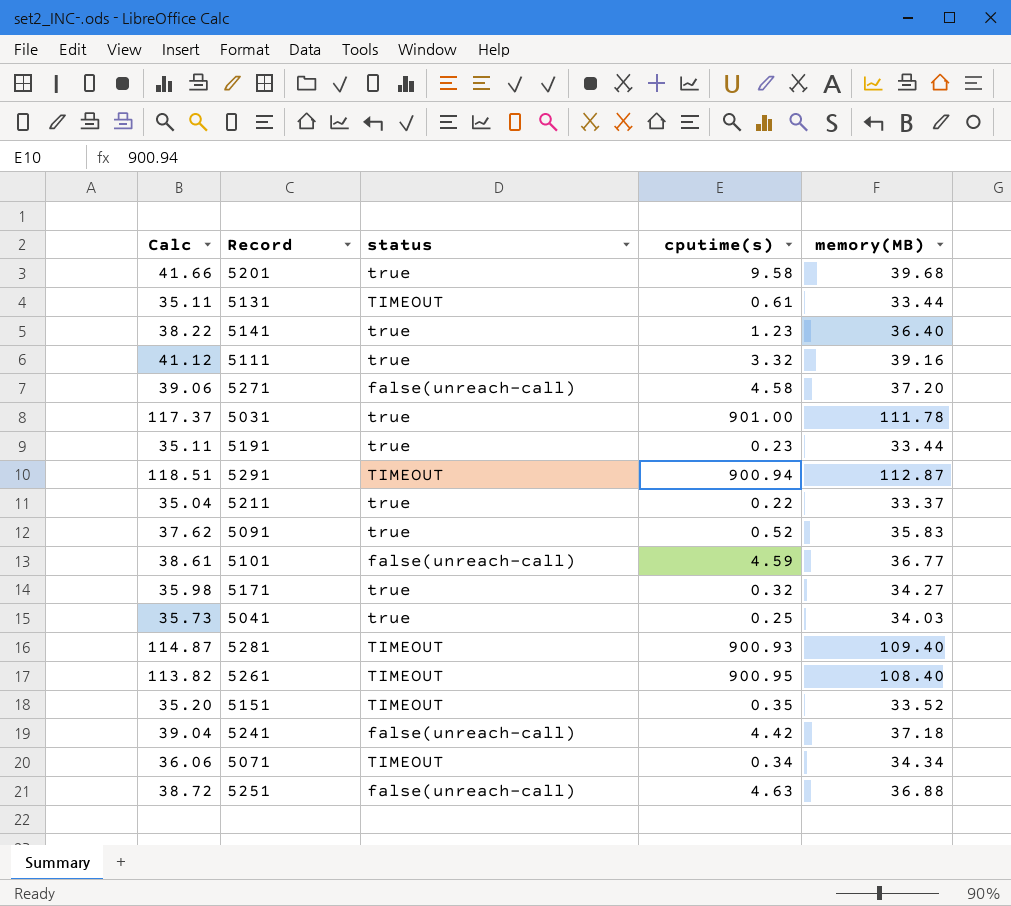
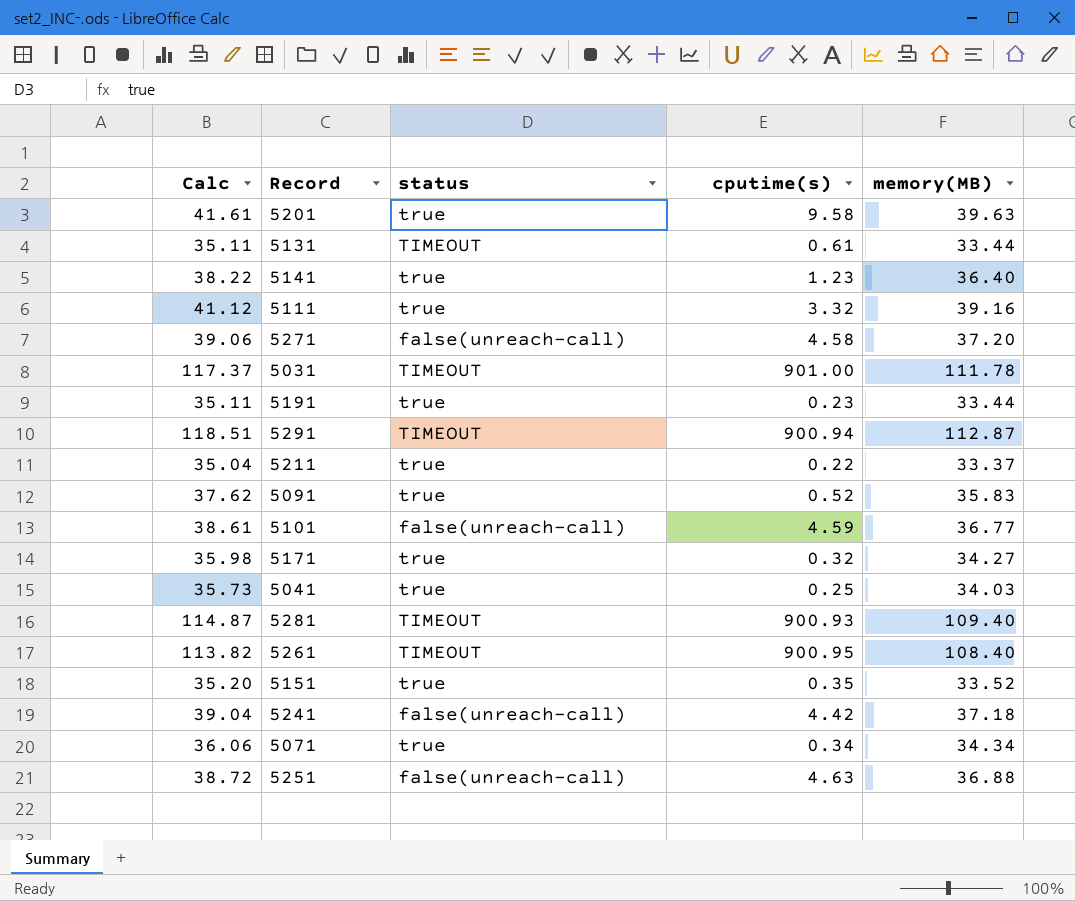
5201 | Calc: 41.66 -> 41.61
5201 | memory(MB): 39.68 -> 39.63
5031 | status: true -> TIMEOUT
5151 | status: TIMEOUT -> true
5071 | status: TIMEOUT -> true

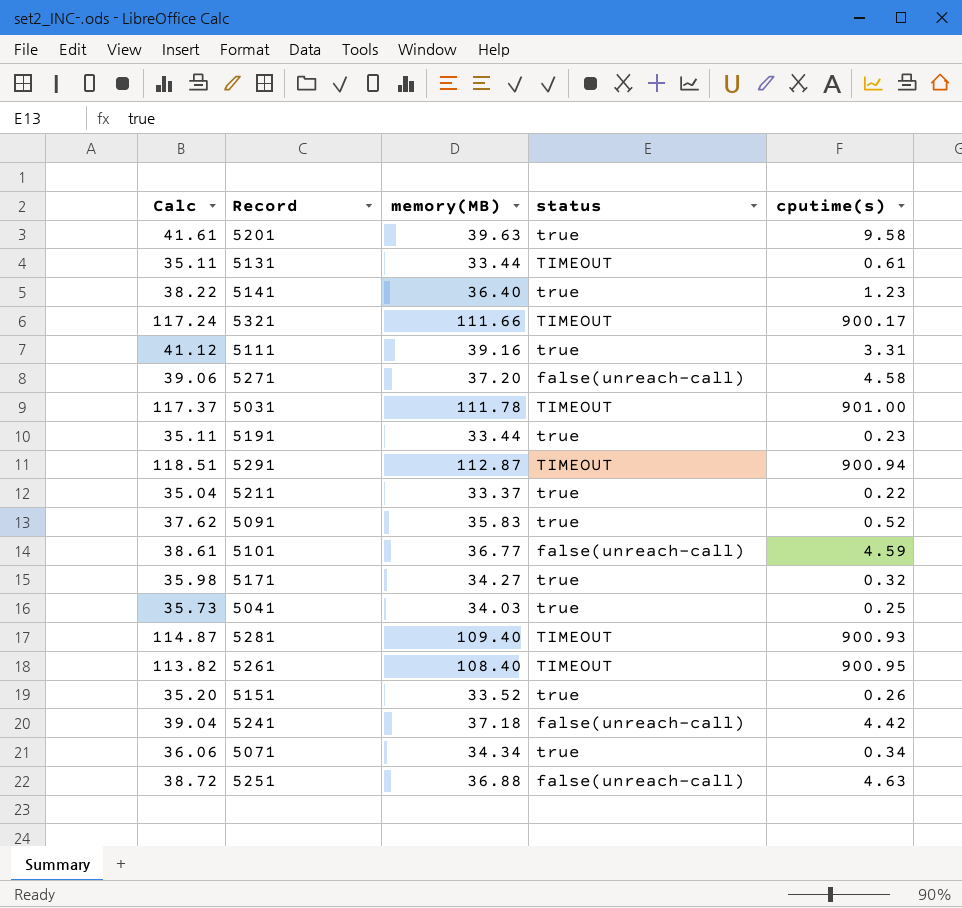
column memory(MB) | position: 5 -> 3
row 5321: none -> 117.24 | 111.66 | TIMEOUT | 900.17
5111 | cputime(s): 3.32 -> 3.31
5151 | cputime(s): 0.35 -> 0.26

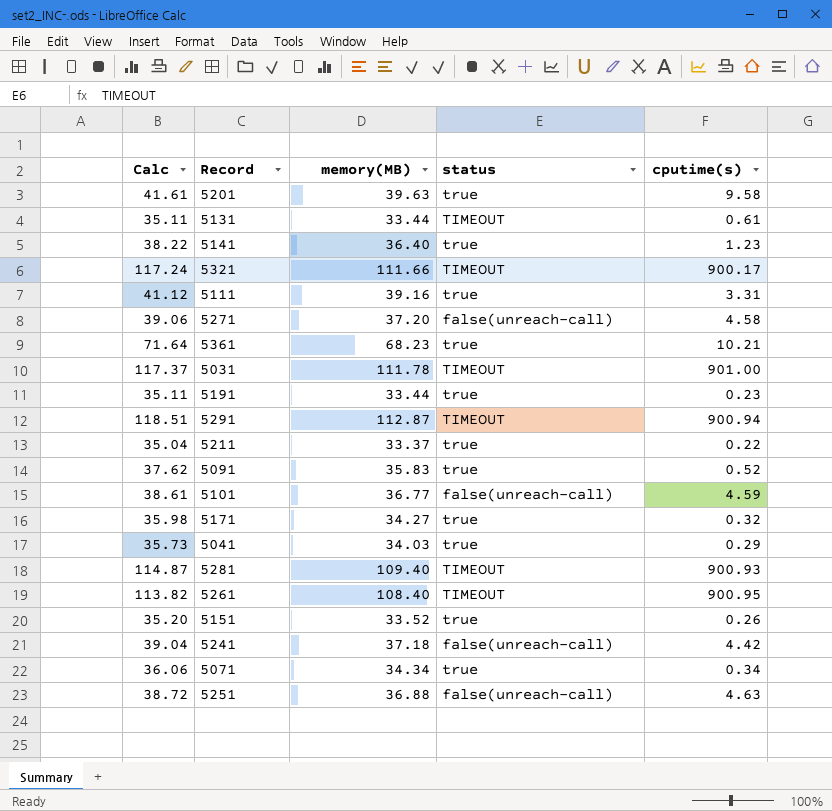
row 5361: none -> 71.64 | 68.23 | true | 10.21
5041 | cputime(s): 0.25 -> 0.29

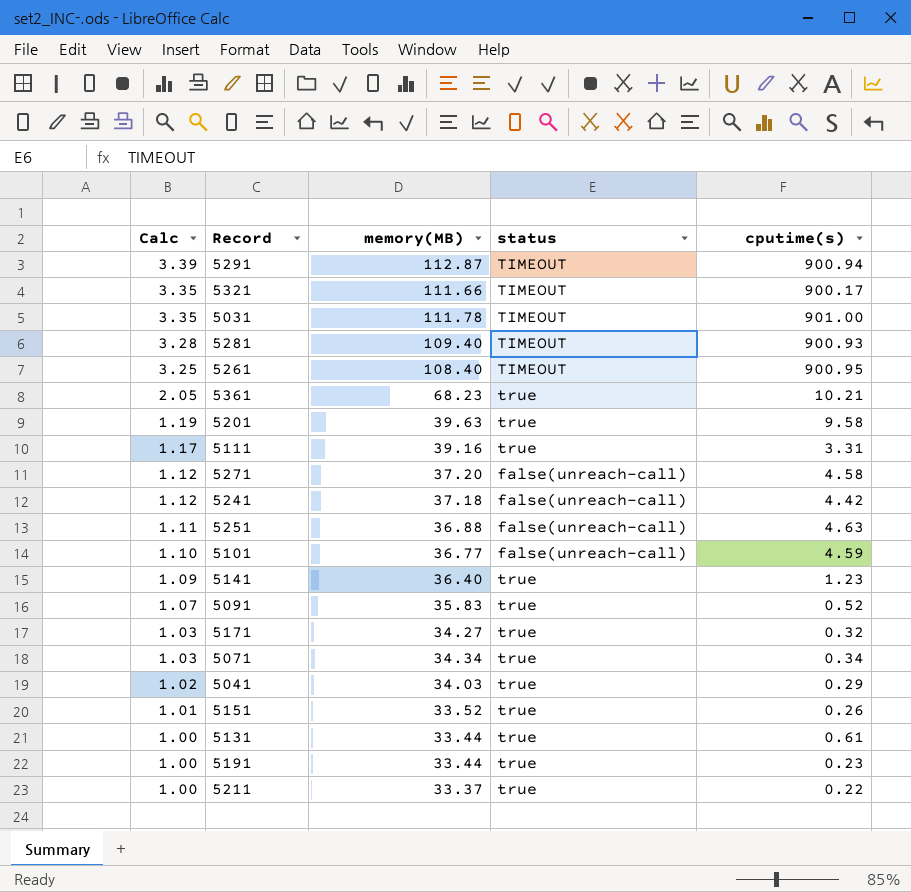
row order: none -> Calc descending
column Calc | formula: [memory(MB)] * 1.05 -> [memory(MB)] * 0.03
5131 | status: TIMEOUT -> true

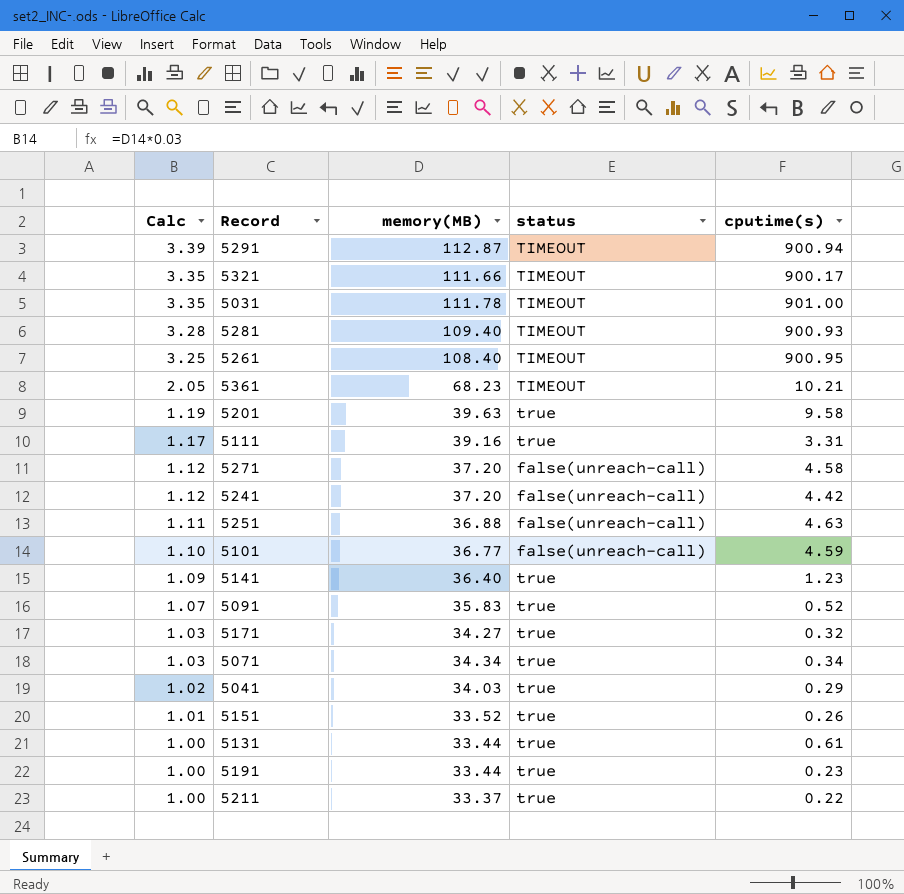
5361 | status: true -> TIMEOUT
5241 | memory(MB): 37.18 -> 37.20

